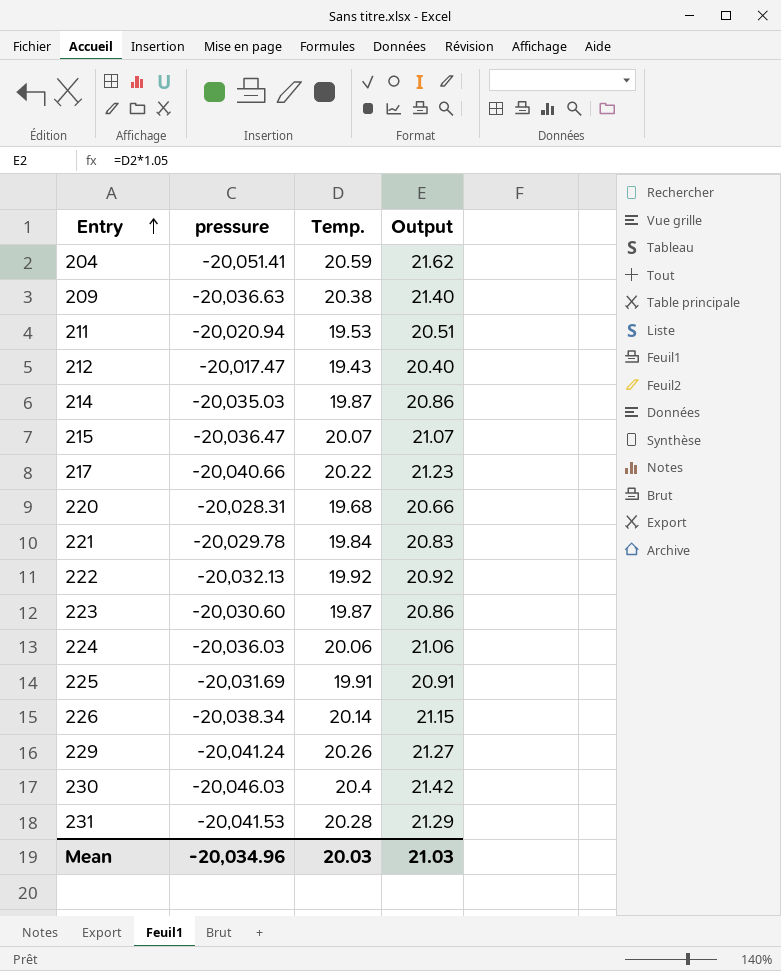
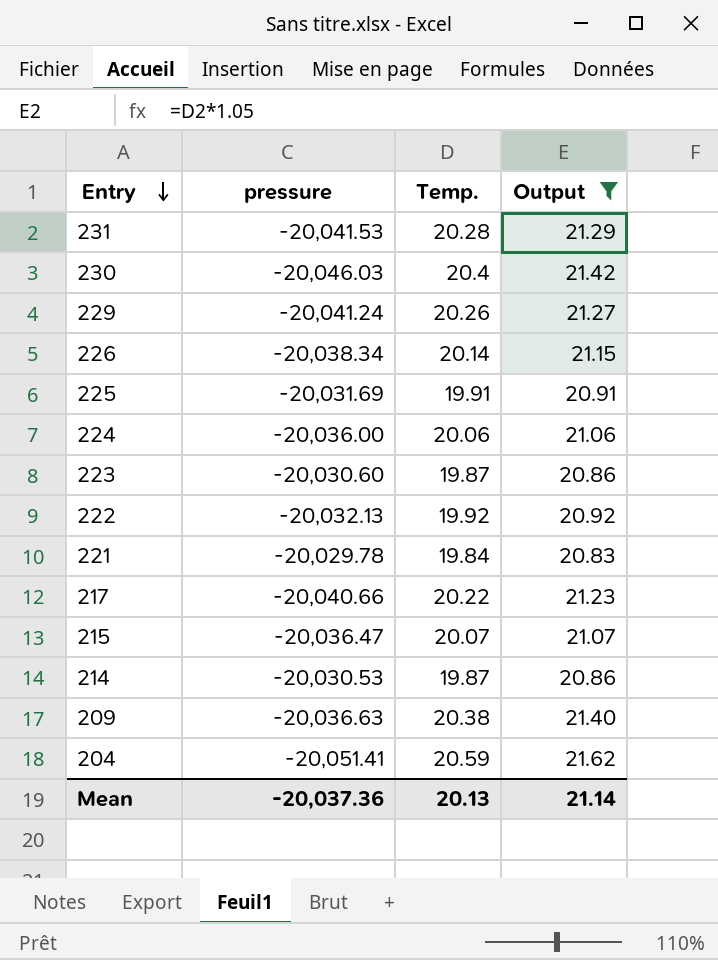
filter: none -> Output >= 20.83
row order: Entry ascending -> Entry descending
224 | pressure: -20,036.03 -> -20,036.00
214 | pressure: -20,035.03 -> -20,030.53
Mean | pressure: -20,034.96 -> -20,037.36
Mean | Temp.: 20.03 -> 20.13
Mean | Output: 21.03 -> 21.14

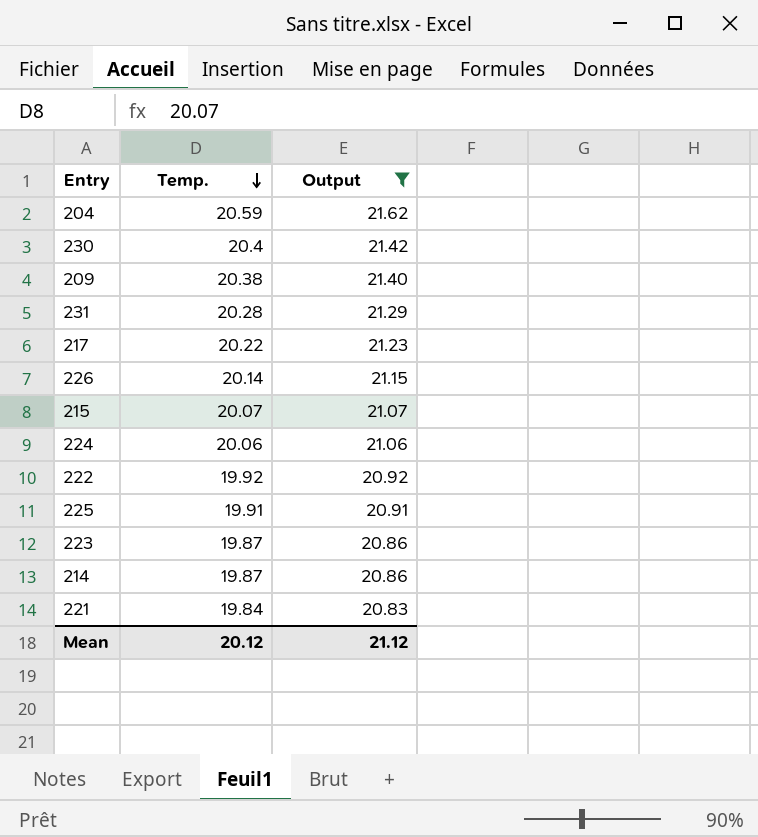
row order: Entry descending -> Temp. descending
column pressure | position: 2 -> none
row 229: -20,041.24 | 20.26 | 21.27 -> none
Mean | Temp.: 20.13 -> 20.12
Mean | Output: 21.14 -> 21.12

